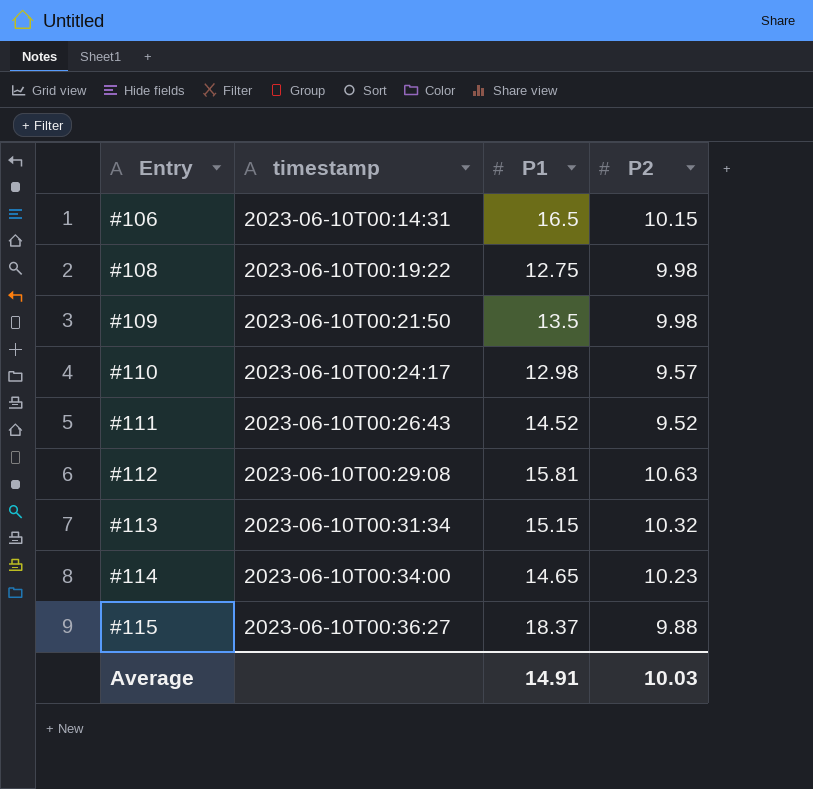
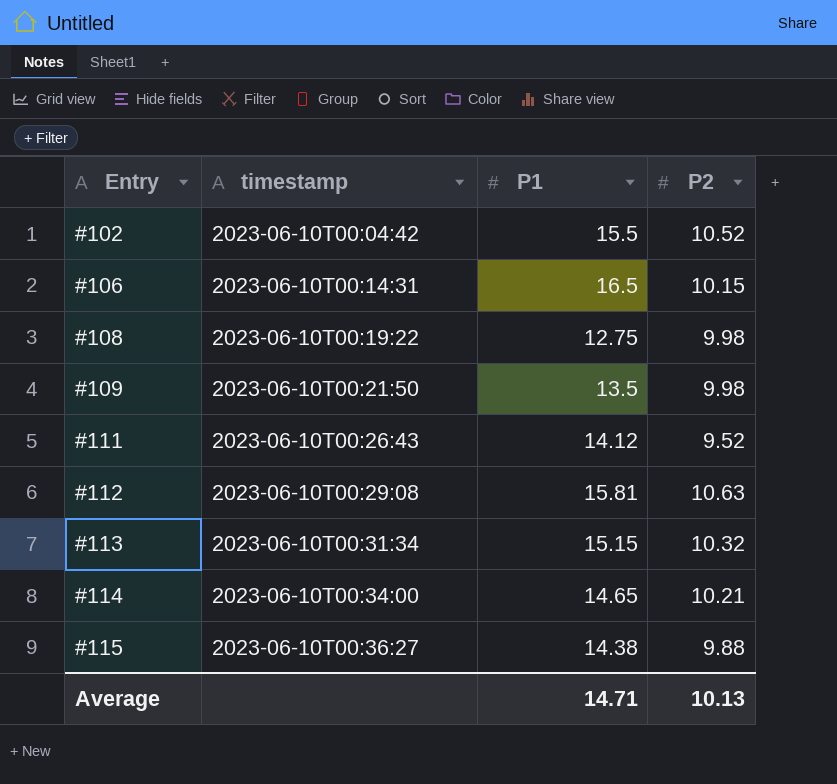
row #110: 2023-06-10T00:24:17 | 12.98 | 9.57 -> none
row #102: none -> 2023-06-10T00:04:42 | 15.5 | 10.52
#111 | P1: 14.52 -> 14.12
#114 | P2: 10.23 -> 10.21
#115 | P1: 18.37 -> 14.38
Average | P1: 14.91 -> 14.71
Average | P2: 10.03 -> 10.13

